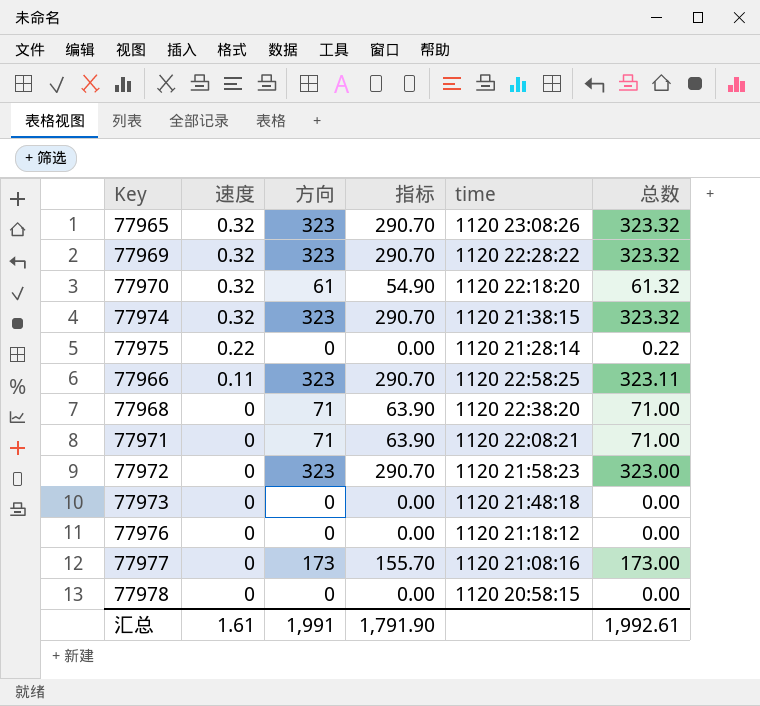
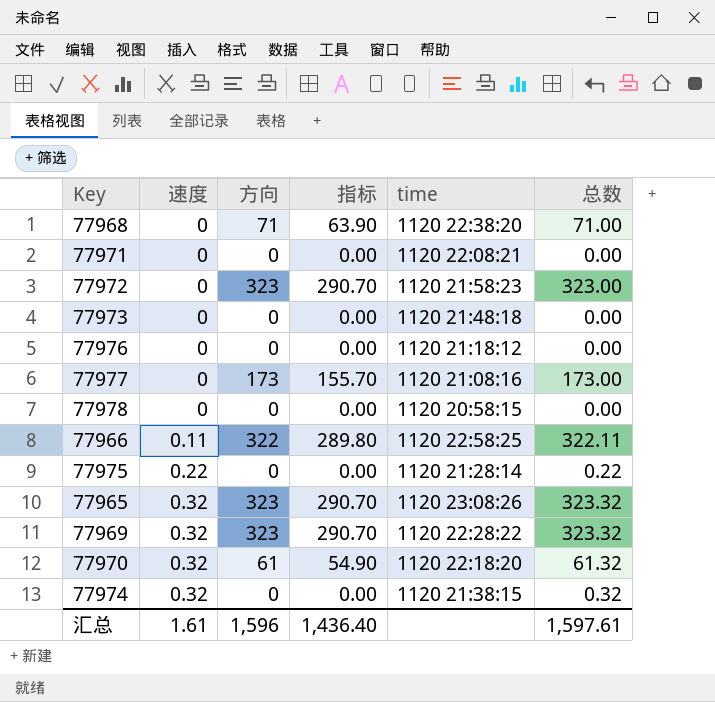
row order: 速度 descending -> 速度 ascending
77971 | 方向: 71 -> 0
77971 | 指标: 63.90 -> 0.00
77971 | 总数: 71.00 -> 0.00
77966 | 方向: 323 -> 322
77966 | 指标: 290.70 -> 289.80
77966 | 总数: 323.11 -> 322.11
77974 | 方向: 323 -> 0
77974 | 指标: 290.70 -> 0.00
77974 | 总数: 323.32 -> 0.32
汇总 | 方向: 1,991 -> 1,596
汇总 | 指标: 1,791.90 -> 1,436.40
汇总 | 总数: 1,992.61 -> 1,597.61

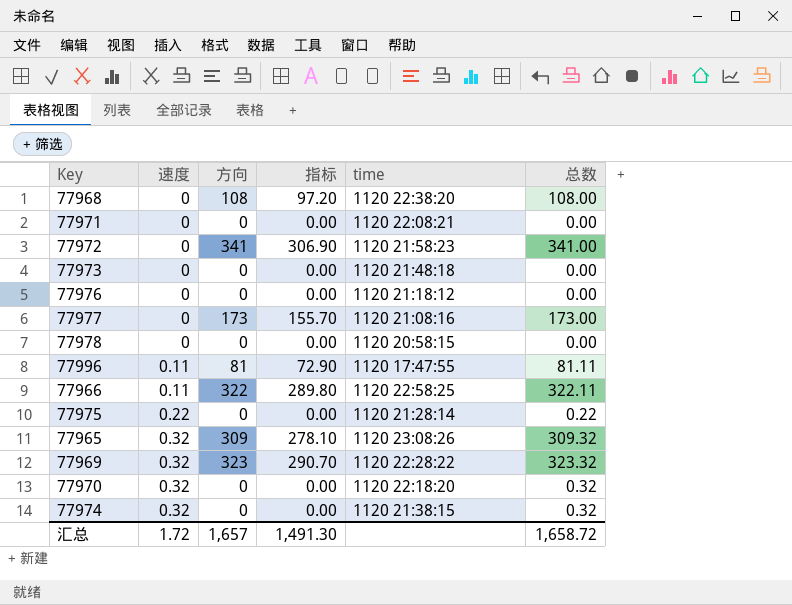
77968 | 方向: 71 -> 108
77968 | 指标: 63.90 -> 97.20
77968 | 总数: 71.00 -> 108.00
77972 | 方向: 323 -> 341
77972 | 指标: 290.70 -> 306.90
77972 | 总数: 323.00 -> 341.00
row 77996: none -> 0.11 | 81 | 72.90 | 1120 17:47:55 | 81.11
77965 | 方向: 323 -> 309
77965 | 指标: 290.70 -> 278.10
77965 | 总数: 323.32 -> 309.32
77970 | 方向: 61 -> 0
77970 | 指标: 54.90 -> 0.00
77970 | 总数: 61.32 -> 0.32
汇总 | 速度: 1.61 -> 1.72
汇总 | 方向: 1,596 -> 1,657
汇总 | 指标: 1,436.40 -> 1,491.30
汇总 | 总数: 1,597.61 -> 1,658.72

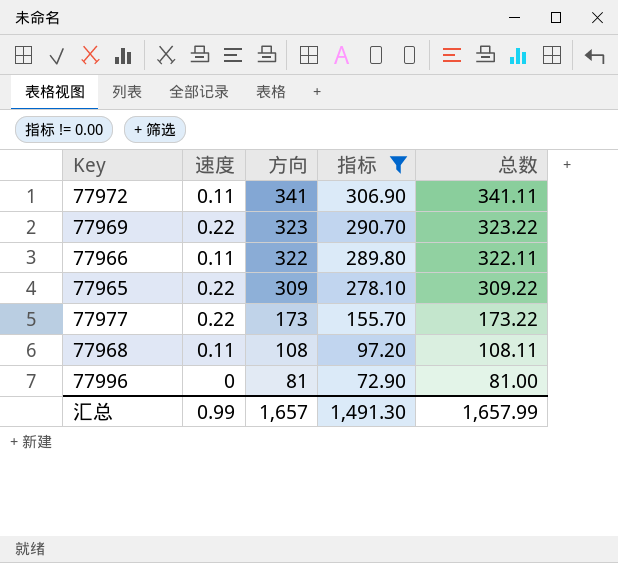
filter: none -> 指标 != 0.00
row order: 速度 ascending -> 方向 descending
column time | position: 5 -> none
77972 | 速度: 0 -> 0.11
77972 | 总数: 341.00 -> 341.11
77969 | 速度: 0.32 -> 0.22
77969 | 总数: 323.32 -> 323.22
77965 | 速度: 0.32 -> 0.22
77965 | 总数: 309.32 -> 309.22
77977 | 速度: 0 -> 0.22
77977 | 总数: 173.00 -> 173.22
77968 | 速度: 0 -> 0.11
77968 | 总数: 108.00 -> 108.11
77996 | 速度: 0.11 -> 0
77996 | 总数: 81.11 -> 81.00
汇总 | 速度: 1.72 -> 0.99
汇总 | 总数: 1,658.72 -> 1,657.99

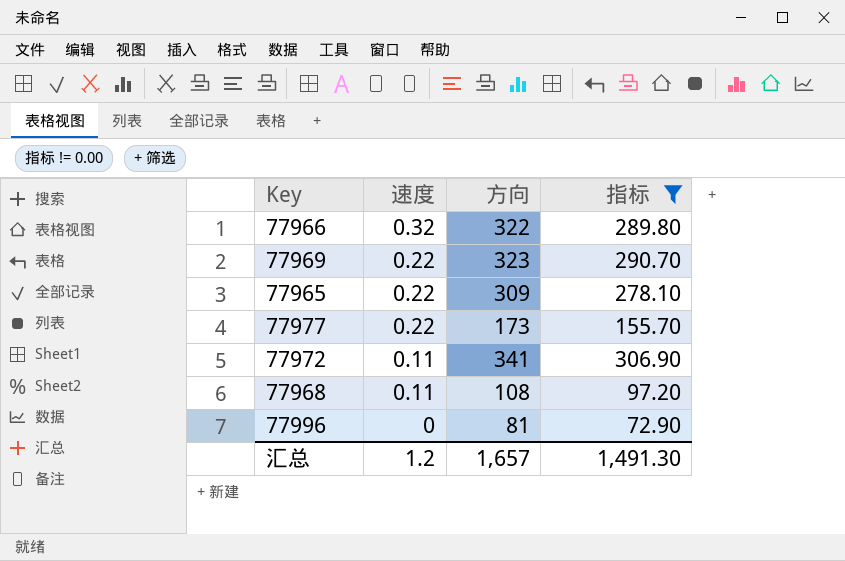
row order: 方向 descending -> 速度 descending
column 总数 | formula: [速度] + [方向] -> none
77966 | 速度: 0.11 -> 0.32
汇总 | 速度: 0.99 -> 1.2

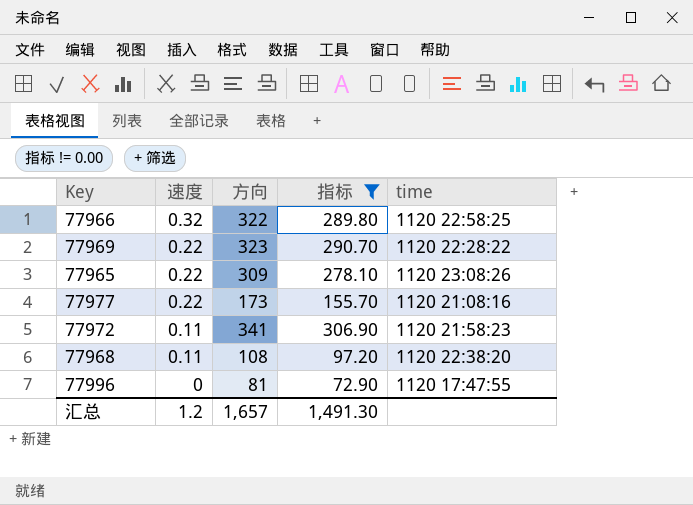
column time | position: none -> 5

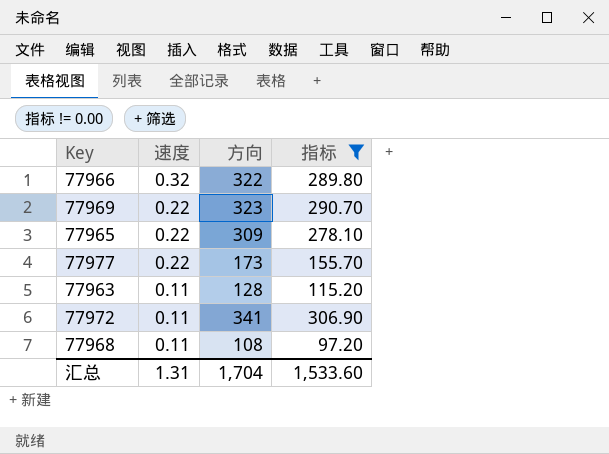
column time | position: 5 -> none
row 77996: 0 | 81 | 72.90 | 1120 17:47:55 -> none
row 77963: none -> 0.11 | 128 | 115.20
汇总 | 速度: 1.2 -> 1.31
汇总 | 方向: 1,657 -> 1,704
汇总 | 指标: 1,491.30 -> 1,533.60

